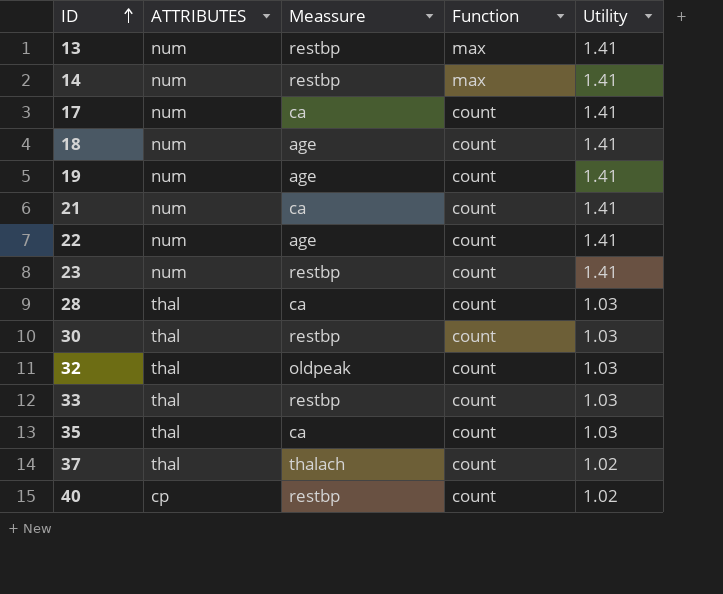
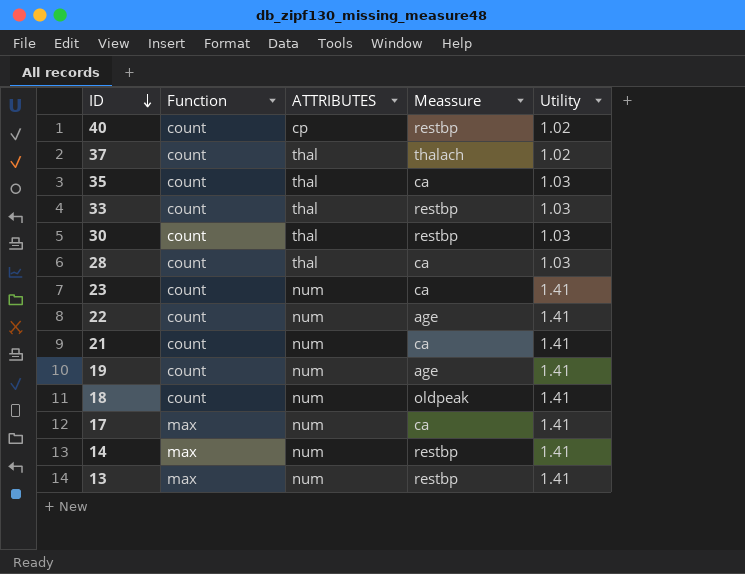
row order: ID ascending -> ID descending
column Function | position: 4 -> 2
row 32: thal | oldpeak | count | 1.03 -> none
23 | Meassure: restbp -> ca
18 | Meassure: age -> oldpeak
17 | Function: count -> max

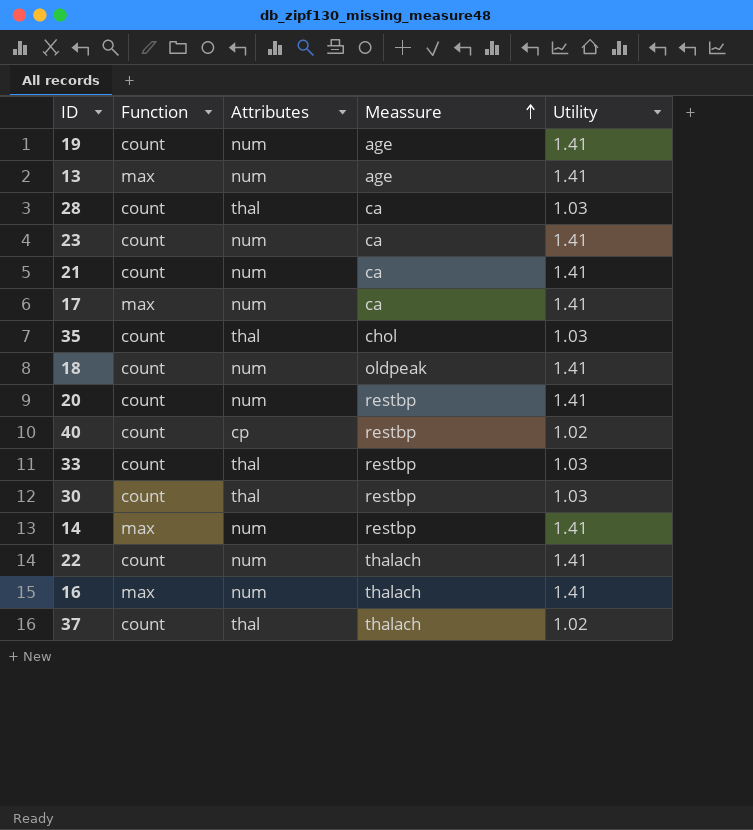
row order: ID descending -> Meassure ascending
column name: ATTRIBUTES -> Attributes
13 | Meassure: restbp -> age
35 | Meassure: ca -> chol
row 20: none -> count | num | restbp | 1.41
22 | Meassure: age -> thalach
row 16: none -> max | num | thalach | 1.41

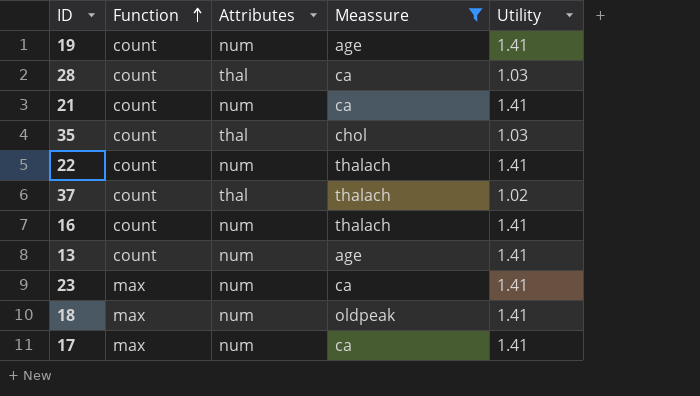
filter: none -> Meassure != restbp
row order: Meassure ascending -> Function ascending
16 | Function: max -> count
13 | Function: max -> count
23 | Function: count -> max
18 | Function: count -> max

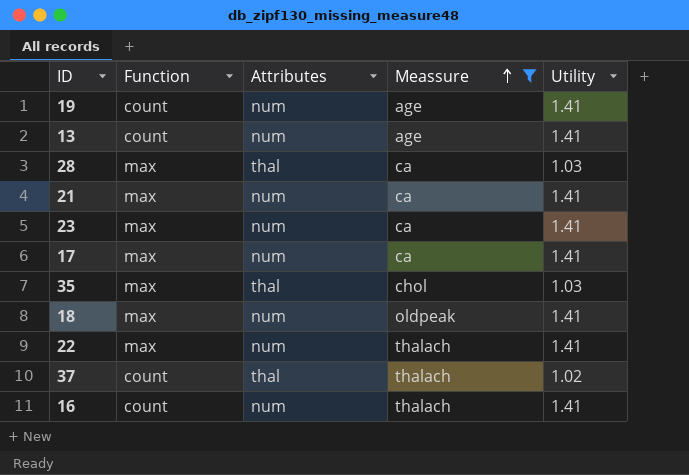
row order: Function ascending -> Meassure ascending
28 | Function: count -> max
21 | Function: count -> max
35 | Function: count -> max
22 | Function: count -> max

